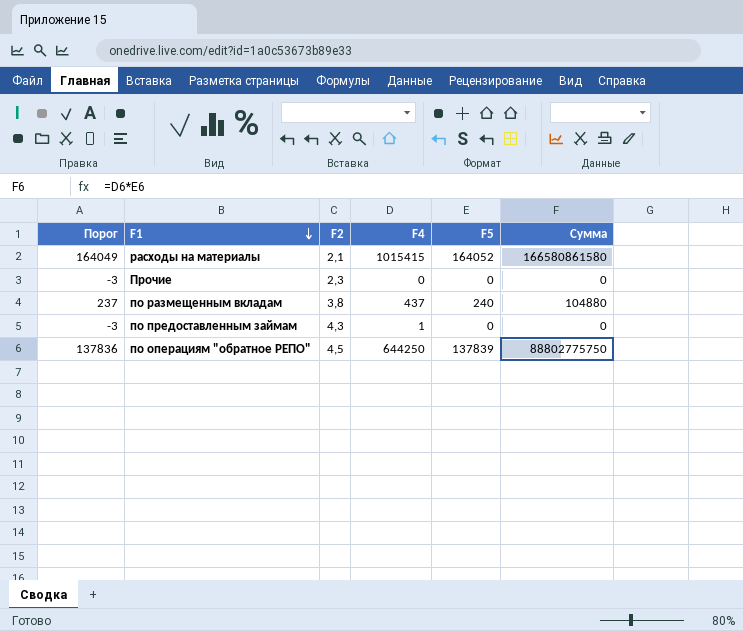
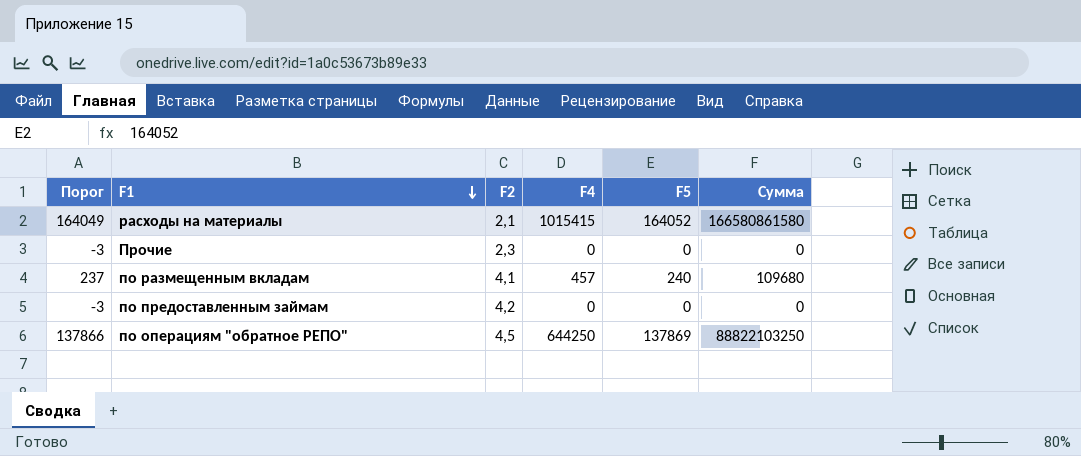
по размещенным вкладам | F2: 3,8 -> 4,1
по размещенным вкладам | F4: 437 -> 457
по размещенным вкладам | Сумма: 104880 -> 109680
по предоставленным займам | F2: 4,3 -> 4,2
по предоставленным займам | F4: 1 -> 0
по операциям "обратное РЕПО" | Порог: 137836 -> 137866
по операциям "обратное РЕПО" | F5: 137839 -> 137869
по операциям "обратное РЕПО" | Сумма: 88802775750 -> 88822103250

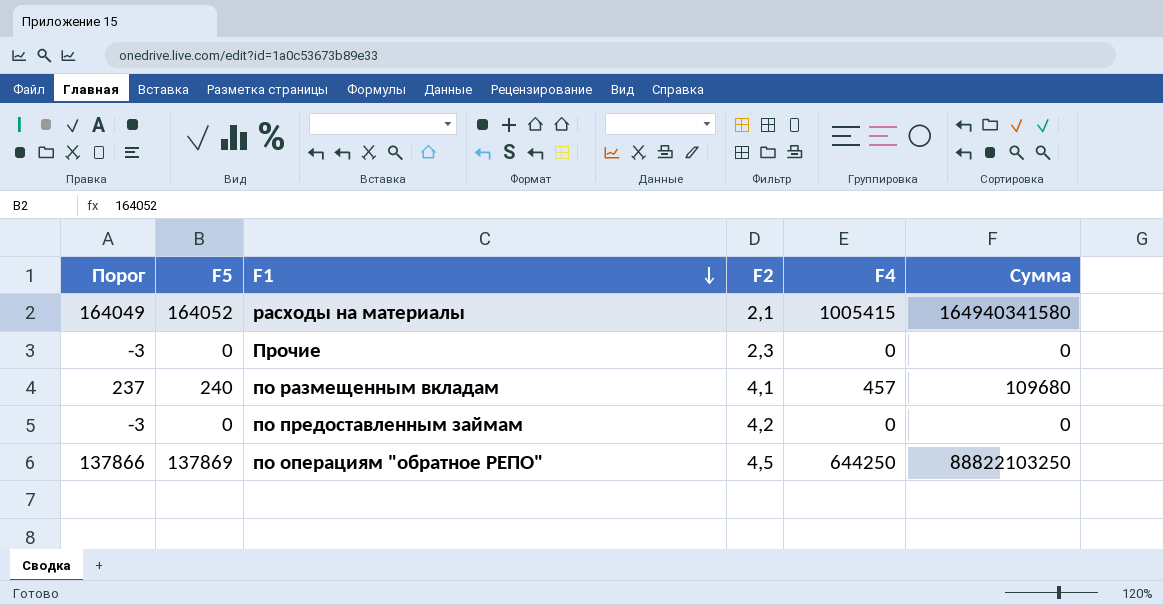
column F5 | position: 5 -> 2
расходы на материалы | F4: 1015415 -> 1005415
расходы на материалы | Сумма: 166580861580 -> 164940341580

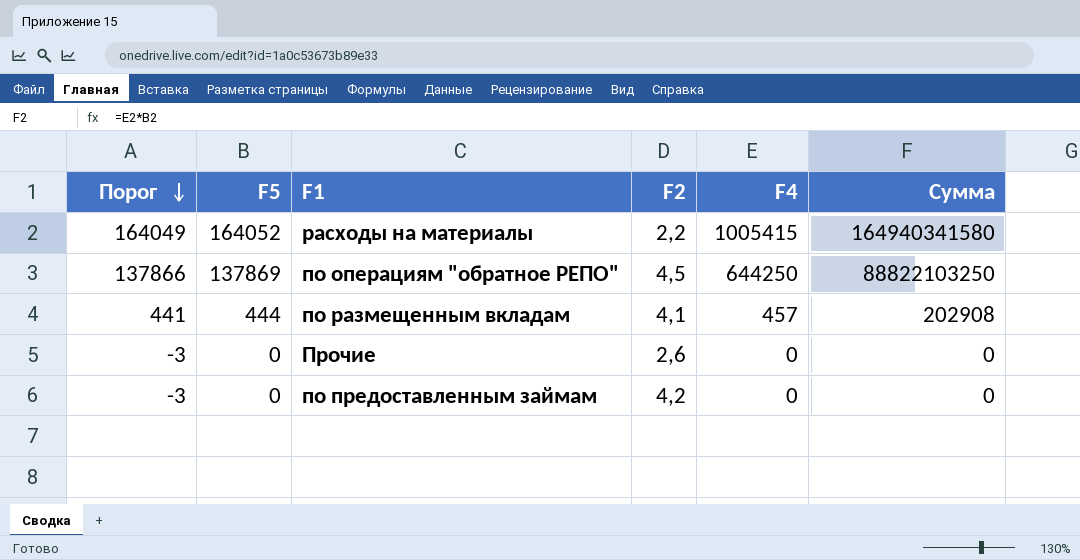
row order: F1 descending -> Порог descending
расходы на материалы | F2: 2,1 -> 2,2
по размещенным вкладам | Порог: 237 -> 441
по размещенным вкладам | F5: 240 -> 444
по размещенным вкладам | Сумма: 109680 -> 202908
Прочие | F2: 2,3 -> 2,6

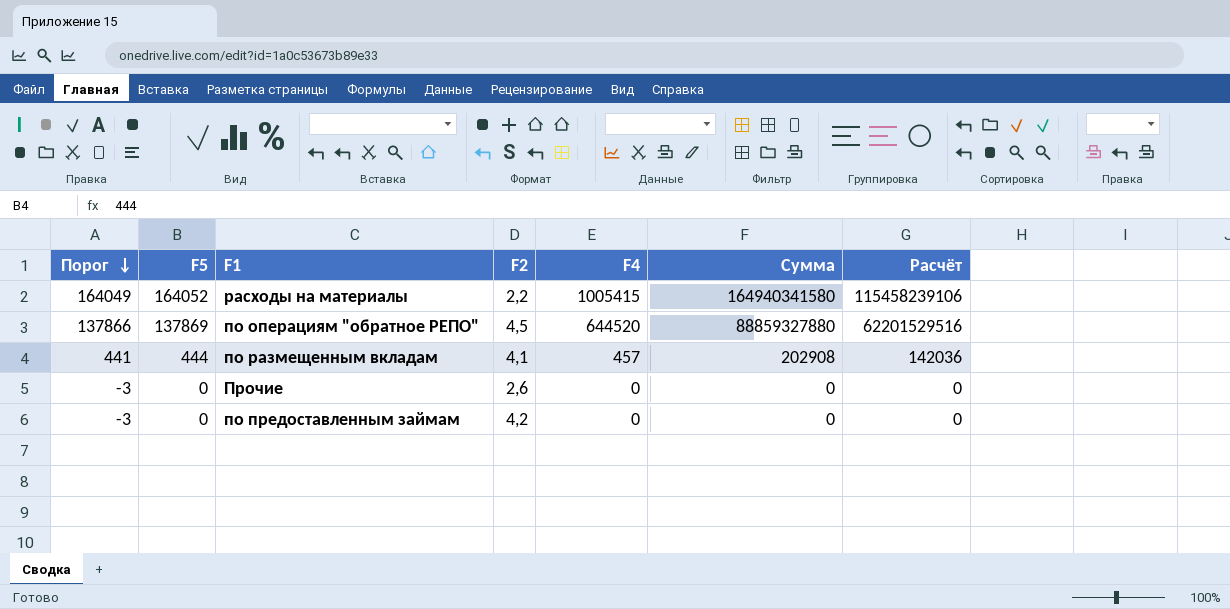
column Расчёт | formula: none -> [Сумма] * 0,7
по операциям "обратное РЕПО" | F4: 644250 -> 644520
по операциям "обратное РЕПО" | Сумма: 88822103250 -> 88859327880

